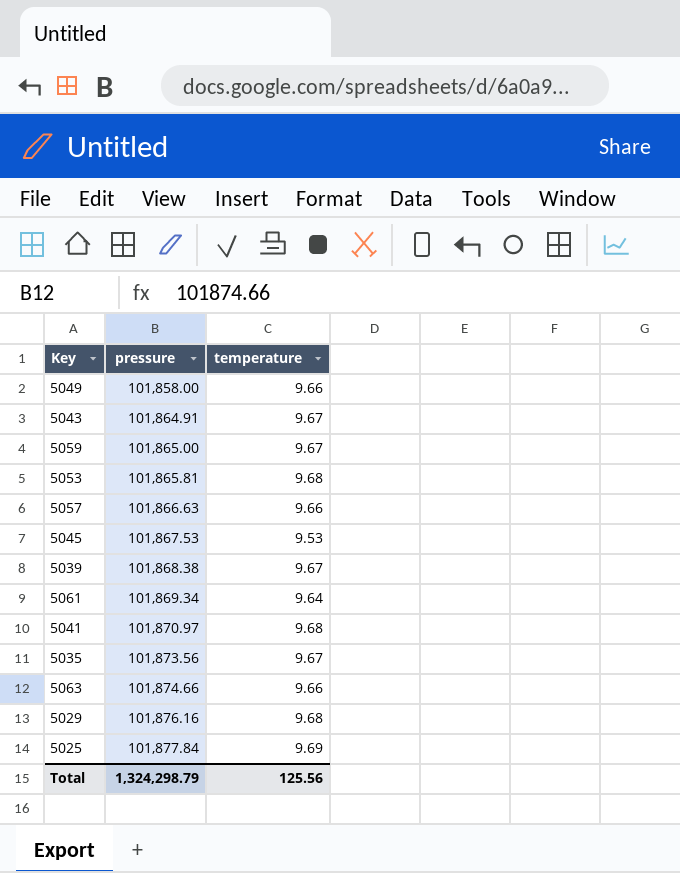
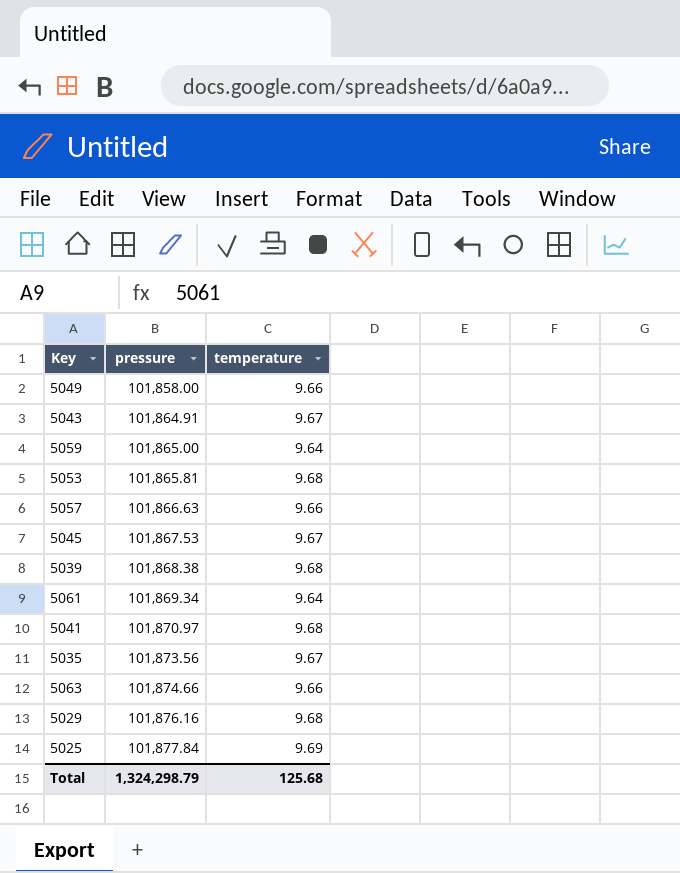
5059 | temperature: 9.67 -> 9.64
5045 | temperature: 9.53 -> 9.67
5039 | temperature: 9.67 -> 9.68
Total | temperature: 125.56 -> 125.68

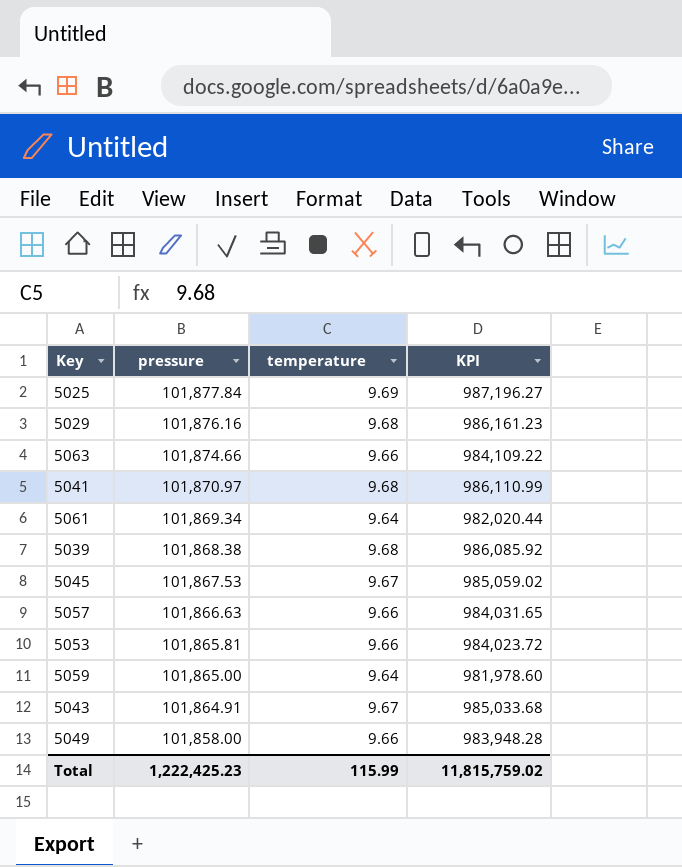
row order: pressure ascending -> pressure descending
column KPI | formula: none -> [pressure] * [temperature]
row 5035: 101,873.56 | 9.67 -> none
5053 | temperature: 9.68 -> 9.66
Total | pressure: 1,324,298.79 -> 1,222,425.23
Total | temperature: 125.68 -> 115.99

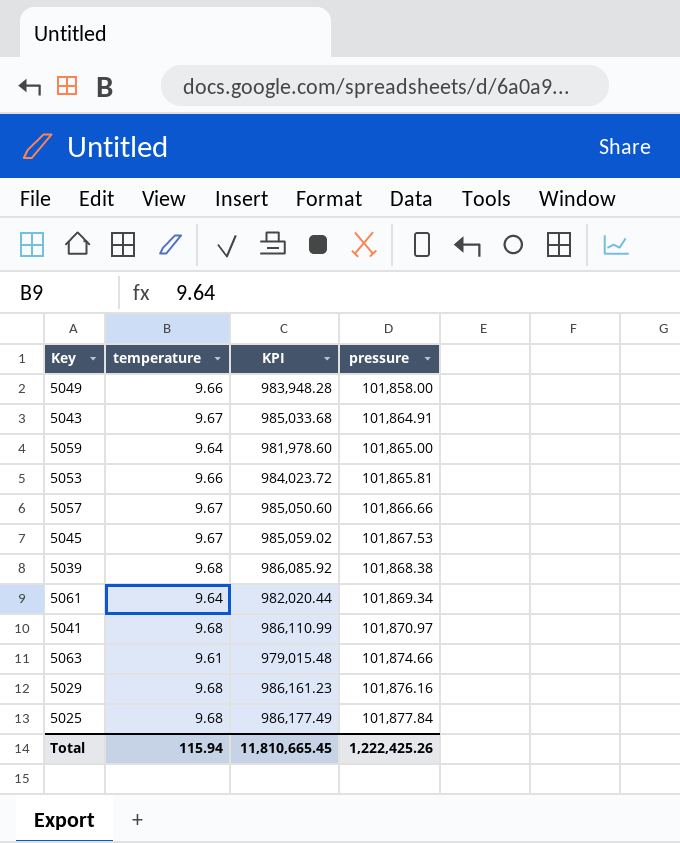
row order: pressure descending -> pressure ascending
column pressure | position: 2 -> 4
5057 | temperature: 9.66 -> 9.67
5057 | KPI: 984,031.65 -> 985,050.60
5057 | pressure: 101,866.63 -> 101,866.66
5063 | temperature: 9.66 -> 9.61
5063 | KPI: 984,109.22 -> 979,015.48
5025 | temperature: 9.69 -> 9.68
5025 | KPI: 987,196.27 -> 986,177.49
Total | temperature: 115.99 -> 115.94
Total | KPI: 11,815,759.02 -> 11,810,665.45
Total | pressure: 1,222,425.23 -> 1,222,425.26

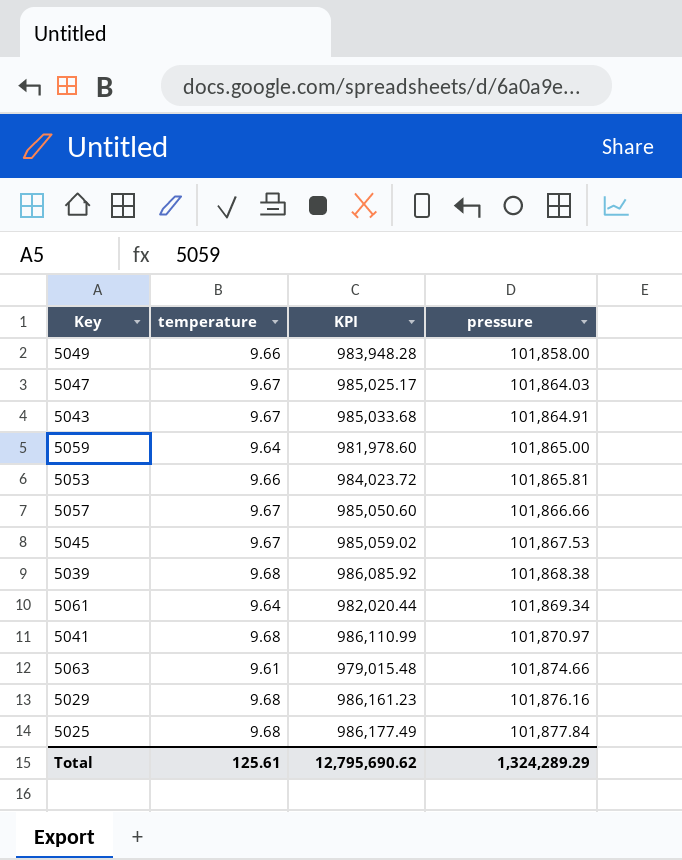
row 5047: none -> 9.67 | 985,025.17 | 101,864.03
Total | temperature: 115.94 -> 125.61
Total | KPI: 11,810,665.45 -> 12,795,690.62
Total | pressure: 1,222,425.26 -> 1,324,289.29

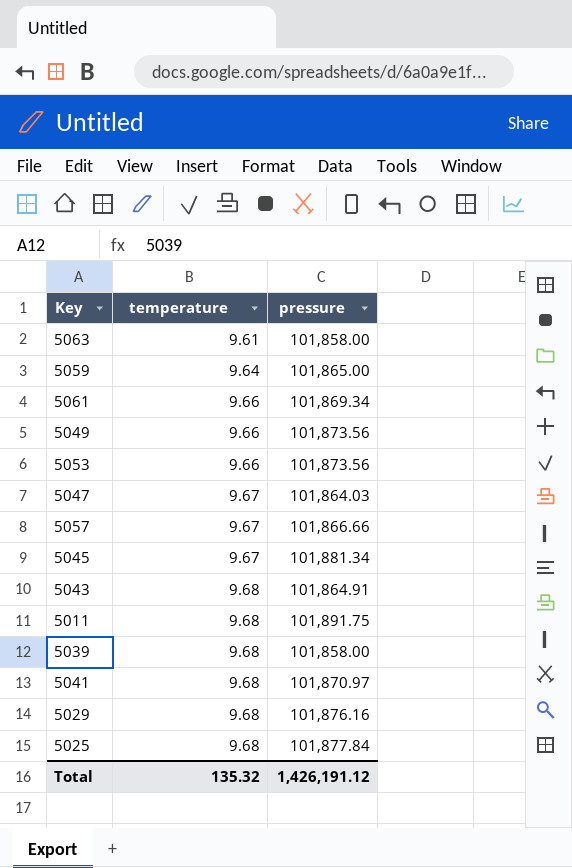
row order: pressure ascending -> temperature ascending
column KPI | formula: [temperature] * [pressure] -> none
5063 | pressure: 101,874.66 -> 101,858.00
5061 | temperature: 9.64 -> 9.66
5049 | pressure: 101,858.00 -> 101,873.56
5053 | pressure: 101,865.81 -> 101,873.56
5045 | pressure: 101,867.53 -> 101,881.34
5043 | temperature: 9.67 -> 9.68
row 5011: none -> 9.68 | 101,891.75
5039 | pressure: 101,868.38 -> 101,858.00
Total | temperature: 125.61 -> 135.32
Total | pressure: 1,324,289.29 -> 1,426,191.12

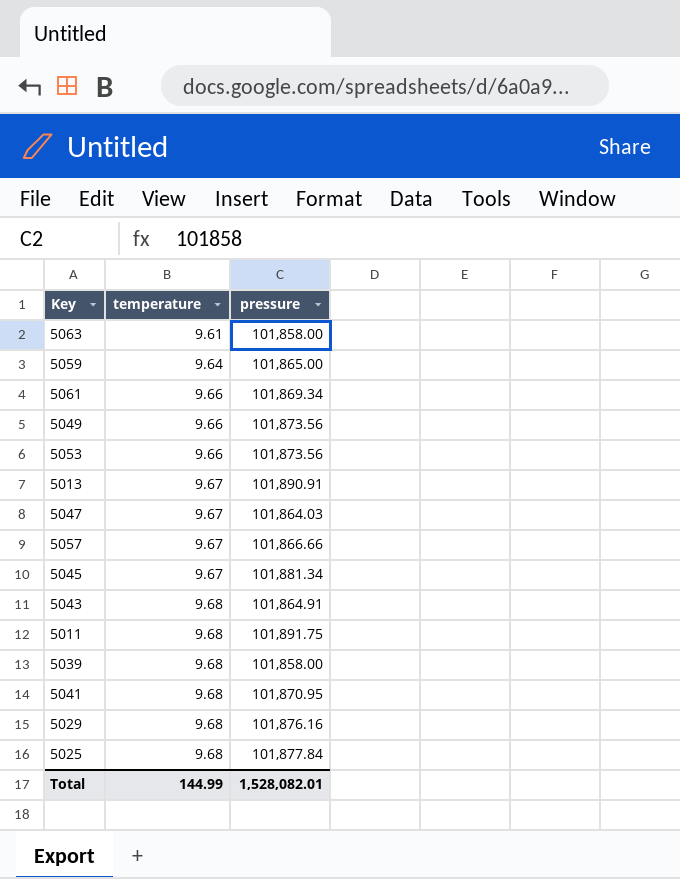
row 5013: none -> 9.67 | 101,890.91
5041 | pressure: 101,870.97 -> 101,870.95
Total | temperature: 135.32 -> 144.99
Total | pressure: 1,426,191.12 -> 1,528,082.01

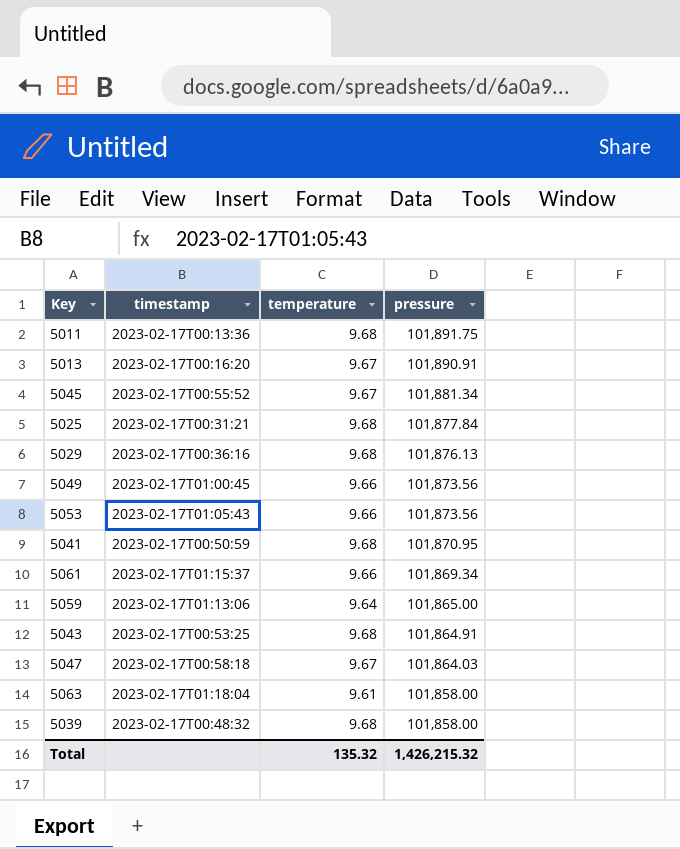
row order: temperature ascending -> pressure descending
column timestamp | position: none -> 2
row 5057: 9.67 | 101,866.66 -> none
5029 | pressure: 101,876.16 -> 101,876.13
Total | temperature: 144.99 -> 135.32
Total | pressure: 1,528,082.01 -> 1,426,215.32

